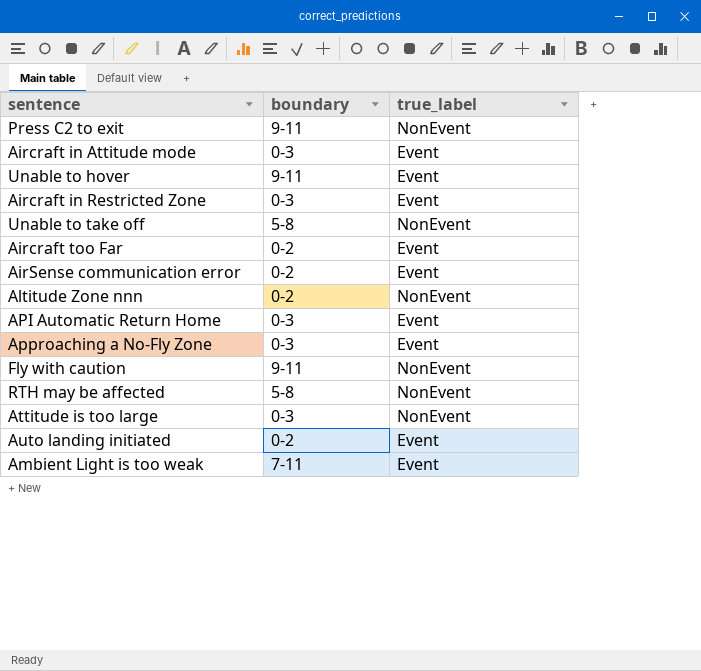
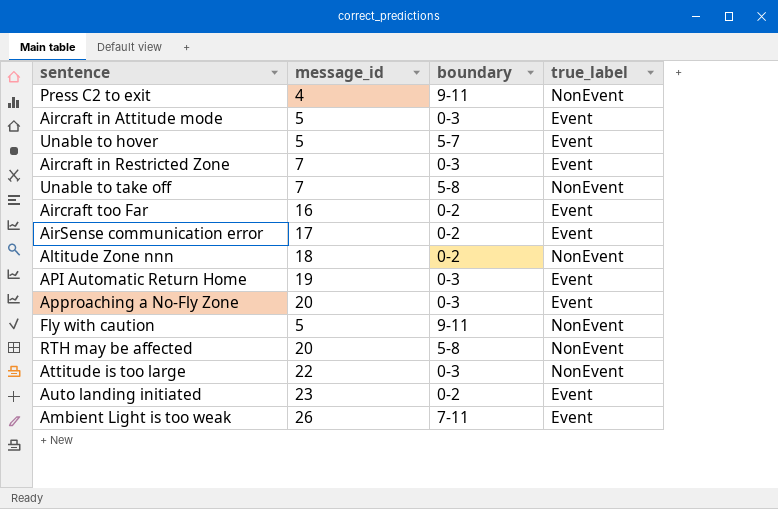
column message_id | position: none -> 2
Unable to hover | boundary: 9-11 -> 5-7

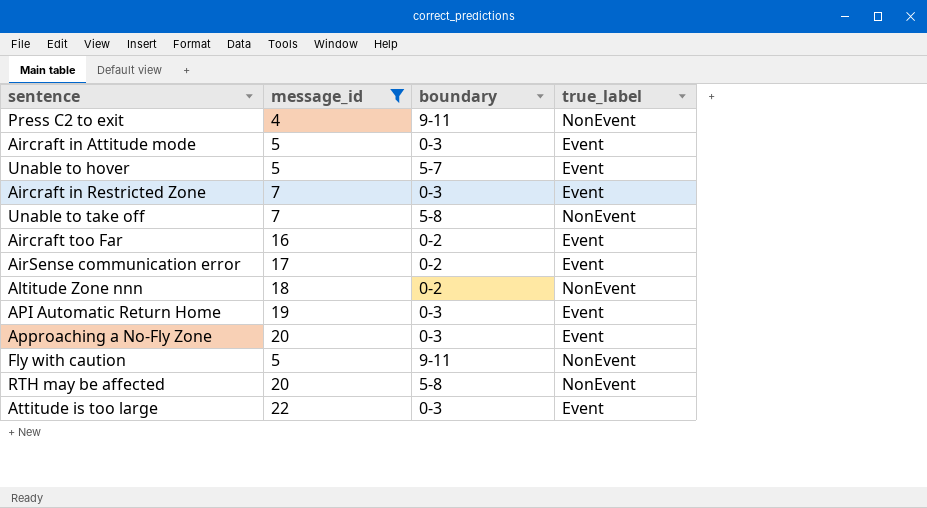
filter: none -> message_id <= 22
Attitude is too large | true_label: NonEvent -> Event

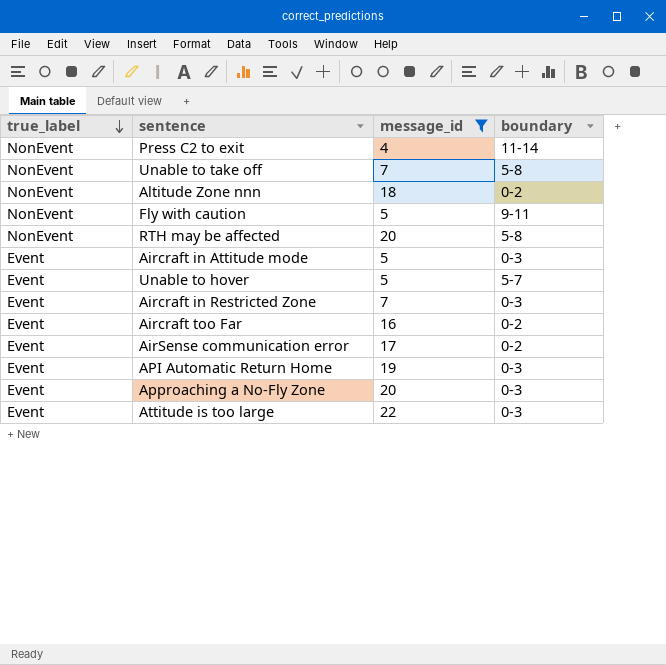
row order: none -> true_label descending
column true_label | position: 4 -> 1
Press C2 to exit | boundary: 9-11 -> 11-14

